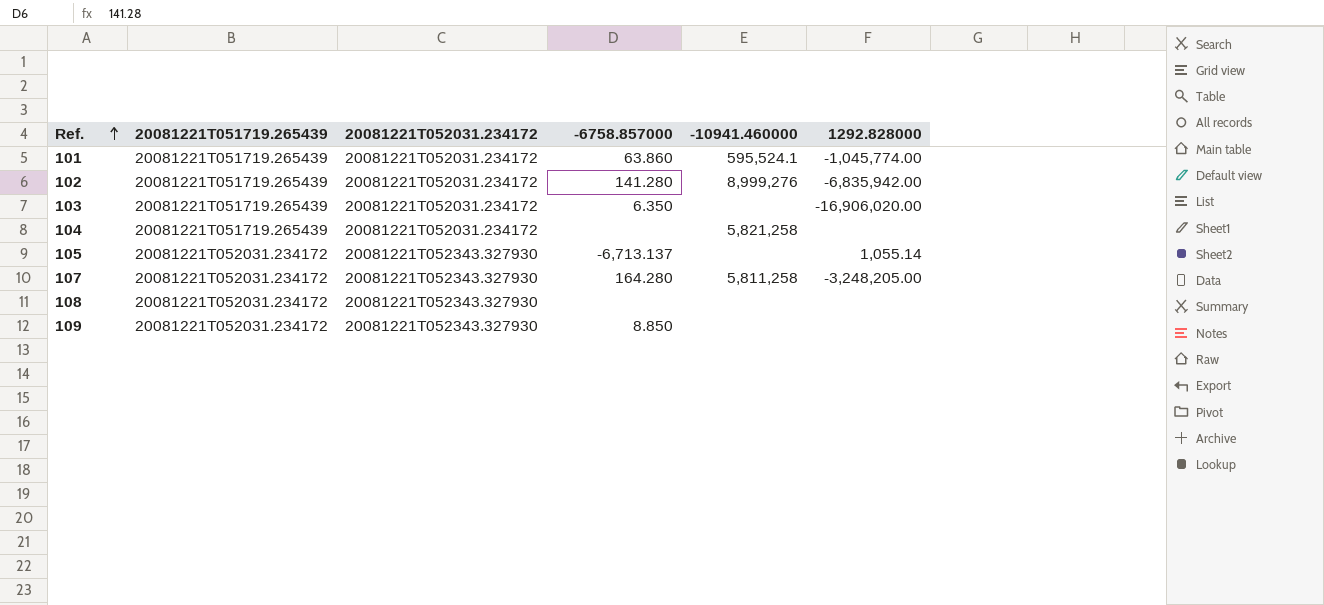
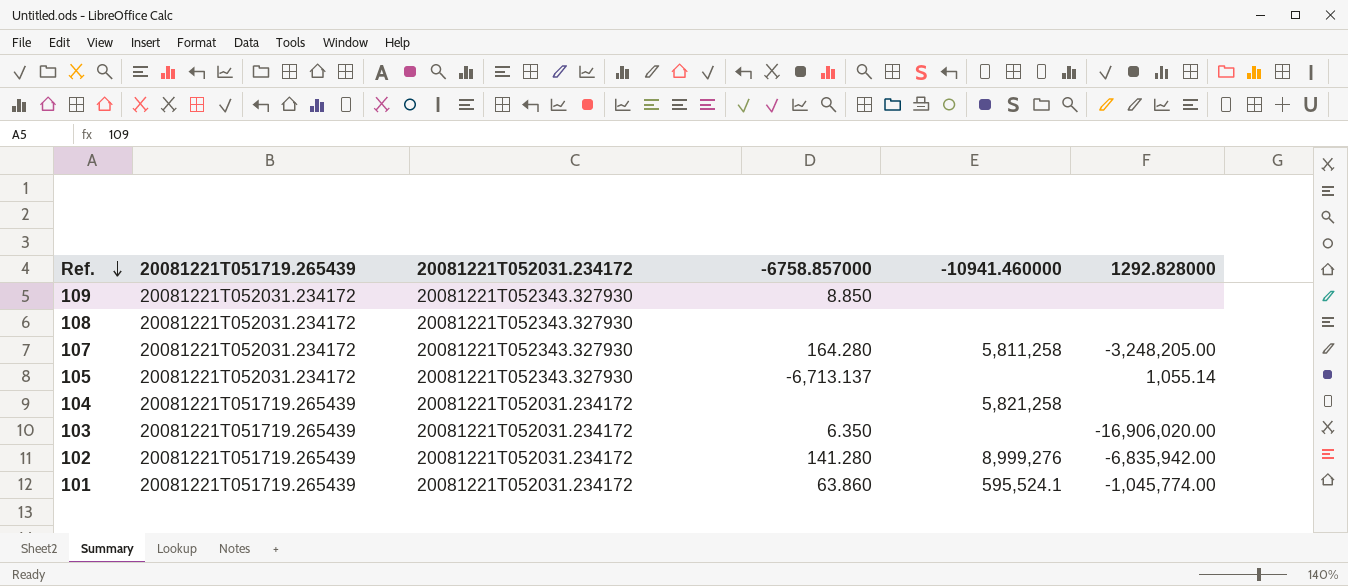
row order: Ref. ascending -> Ref. descending

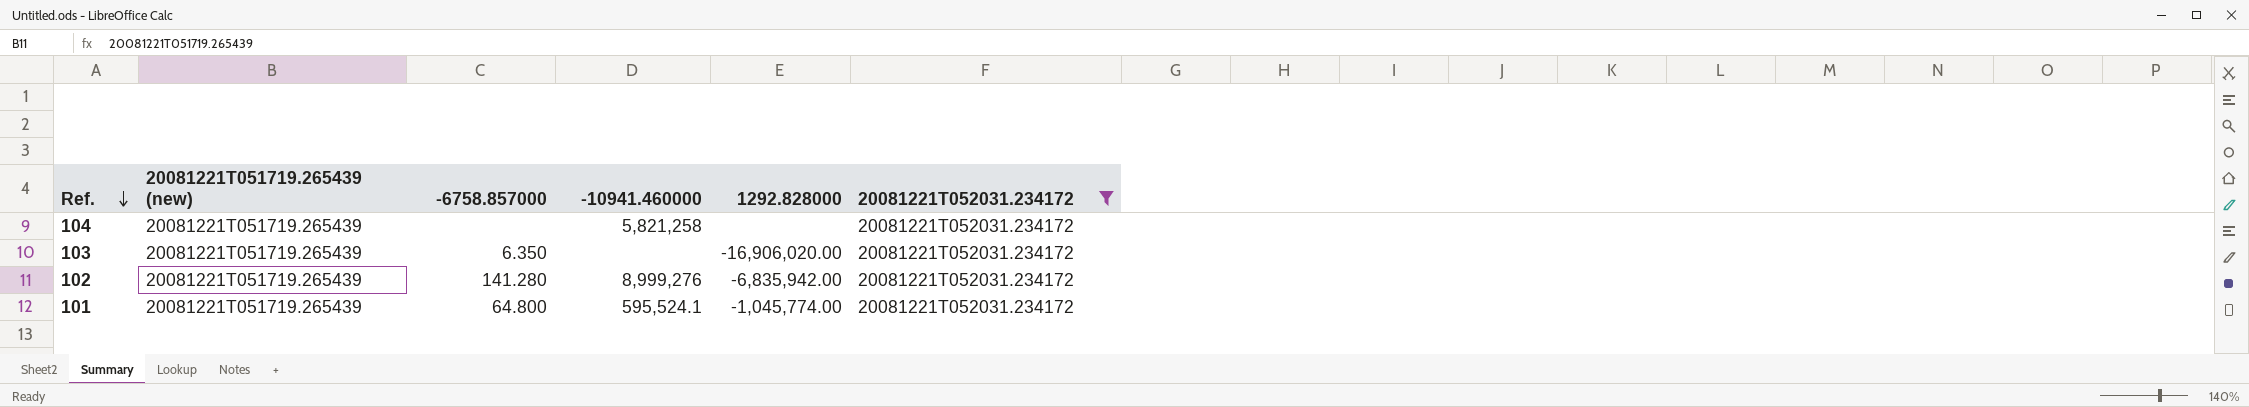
filter: none -> 20081221T052031.234172 = 20081221T052031.234172
column name: 20081221T051719.265439 -> 20081221T051719.265439 (new)
column 20081221T052031.234172 | position: 3 -> 6
101 | -6758.857000: 63.860 -> 64.800

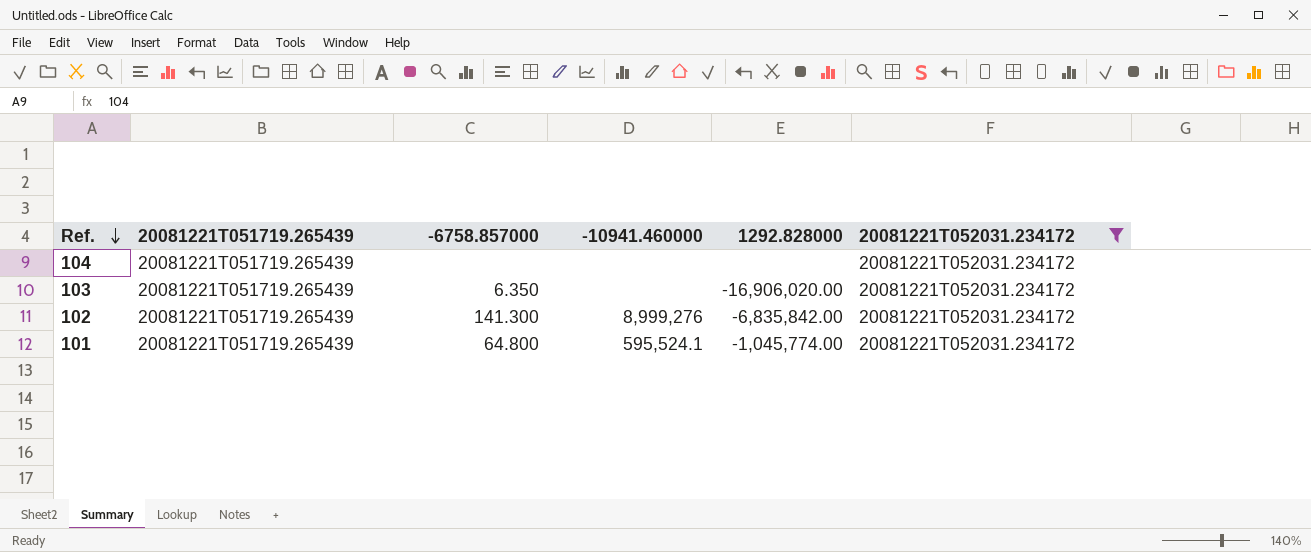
column name: 20081221T051719.265439 (new) -> 20081221T051719.265439
104 | -10941.460000: 5,821,258 -> none
102 | -6758.857000: 141.280 -> 141.300
102 | 1292.828000: -6,835,942.00 -> -6,835,842.00

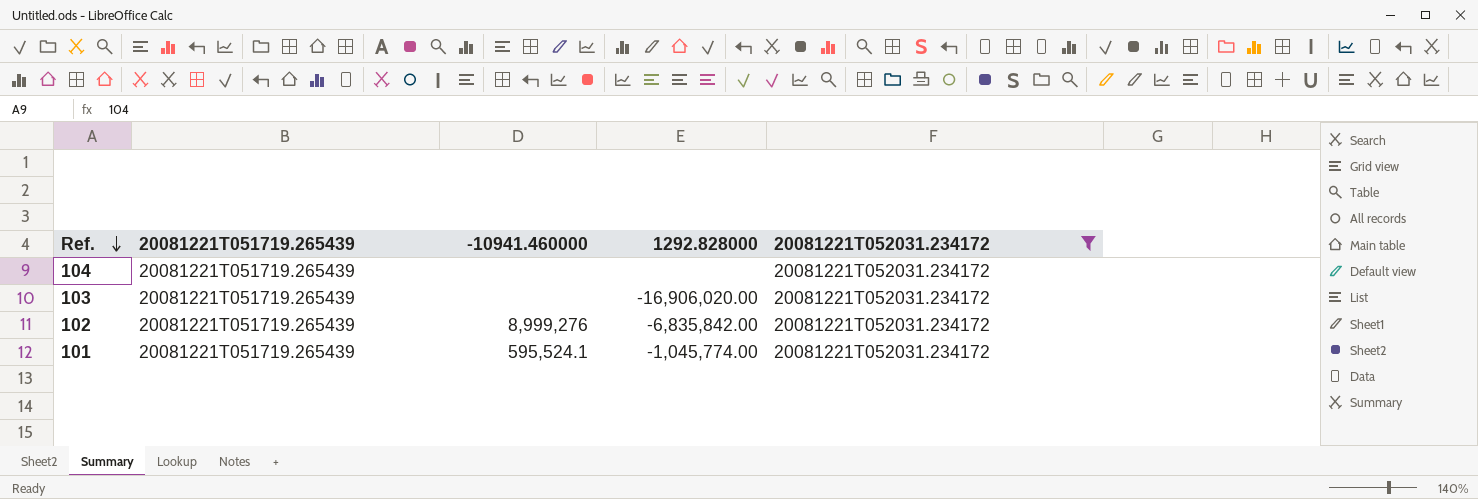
column -6758.857000 | position: 3 -> none

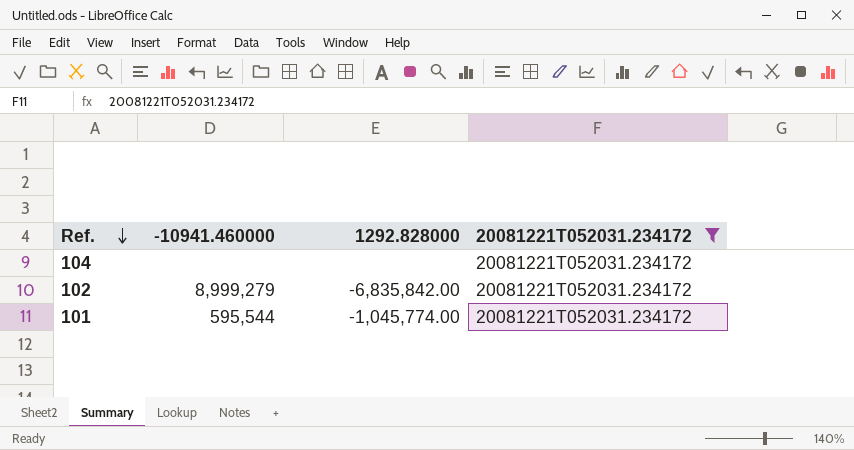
column 20081221T051719.265439 | position: 2 -> none
row 103: 20081221T051719.265439 | none | -16,906,020.00 | 20081221T052031.234172 -> none
102 | -10941.460000: 8,999,276 -> 8,999,279
101 | -10941.460000: 595,524.1 -> 595,544

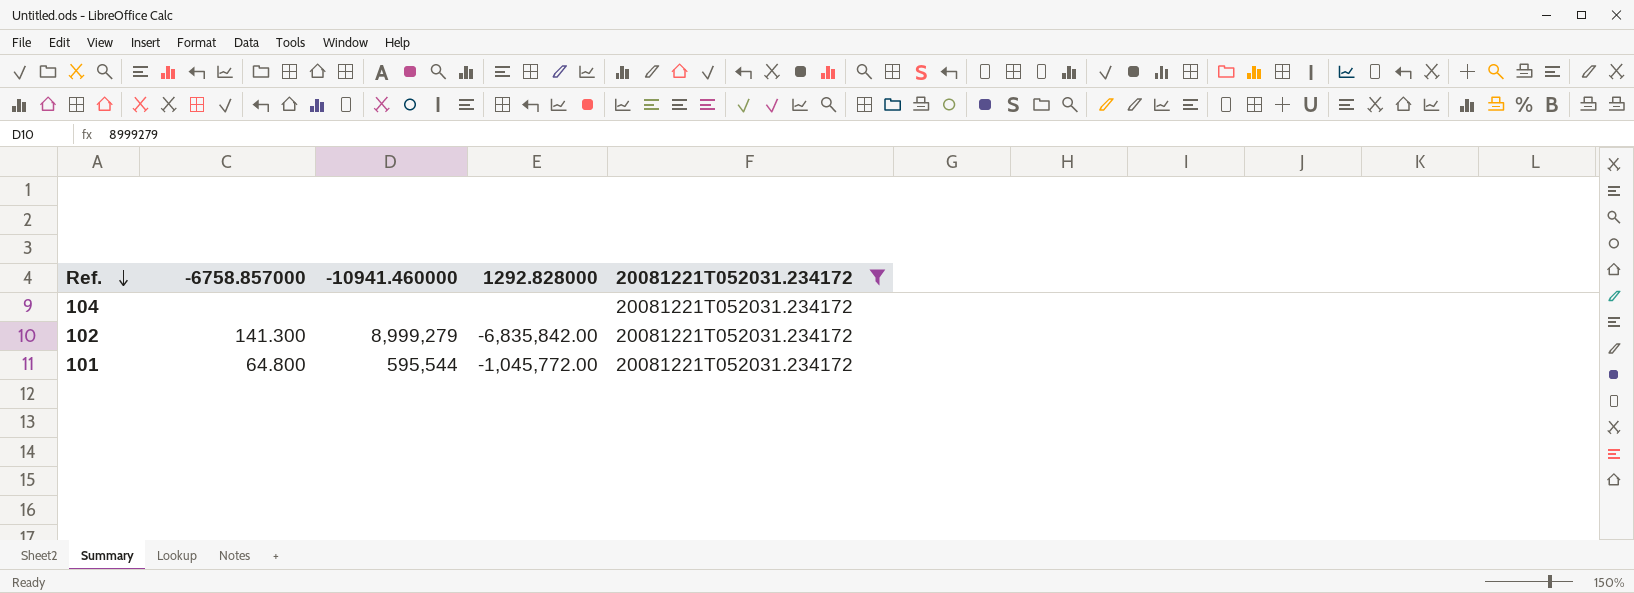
column -6758.857000 | position: none -> 2
101 | 1292.828000: -1,045,774.00 -> -1,045,772.00

